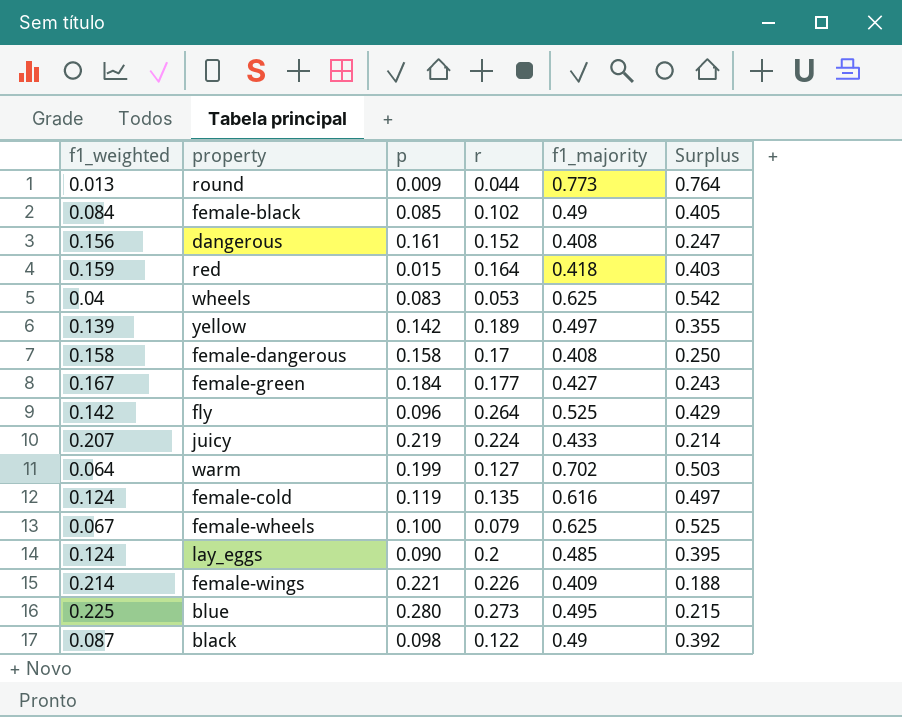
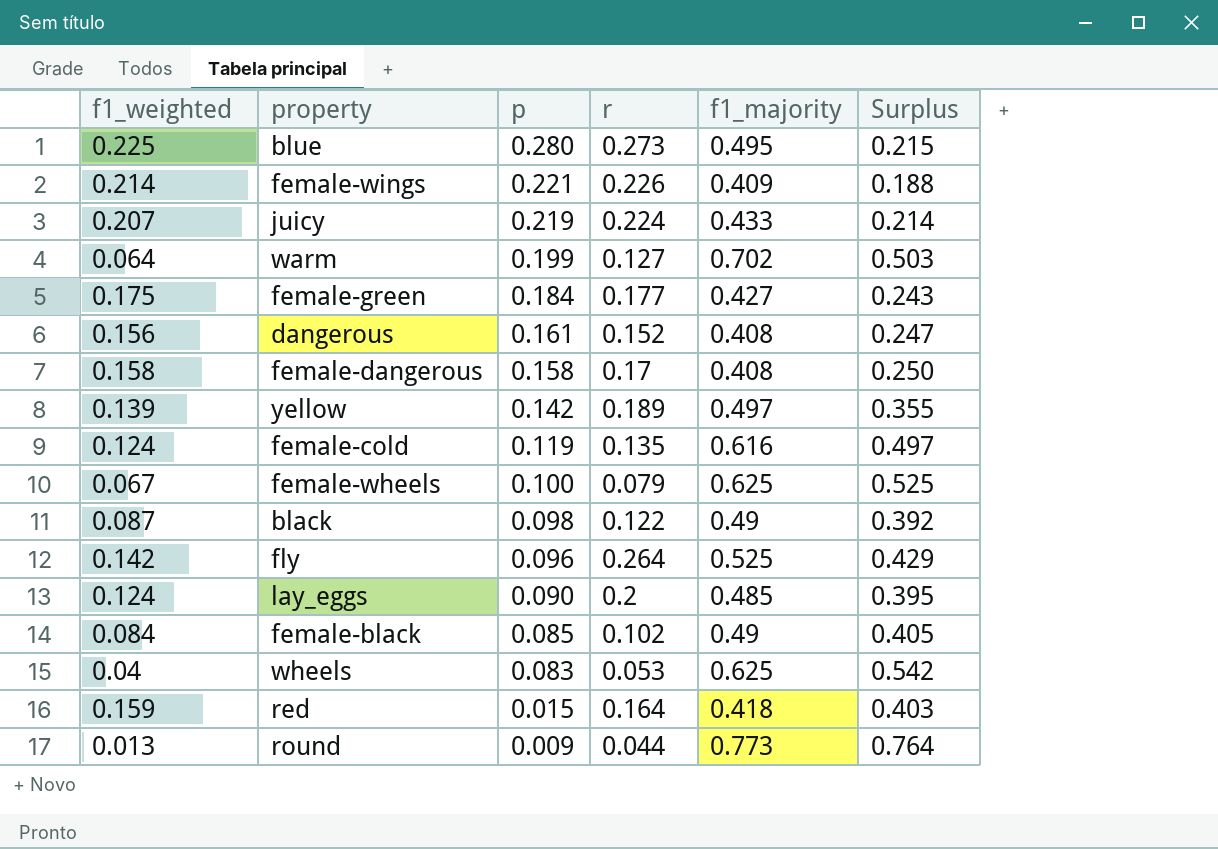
row order: none -> p descending
female-green | f1_weighted: 0.167 -> 0.175

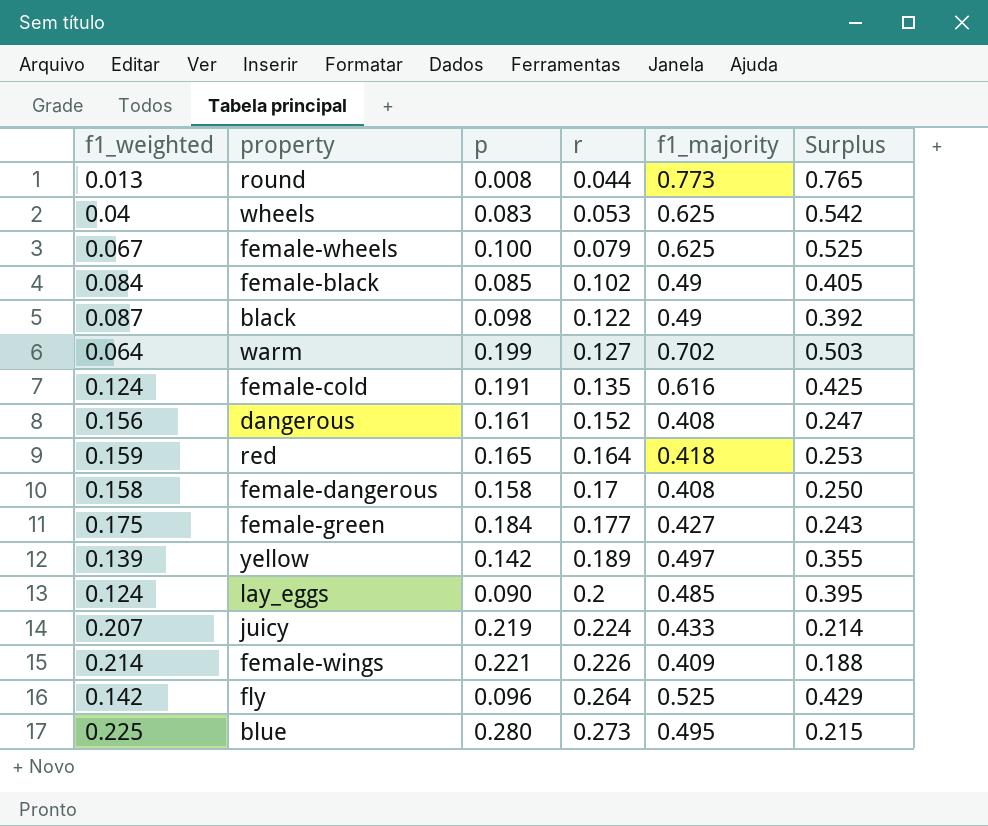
row order: p descending -> r ascending
round | p: 0.009 -> 0.008
round | Surplus: 0.764 -> 0.765
female-cold | p: 0.119 -> 0.191
female-cold | Surplus: 0.497 -> 0.425
red | p: 0.015 -> 0.165
red | Surplus: 0.403 -> 0.253

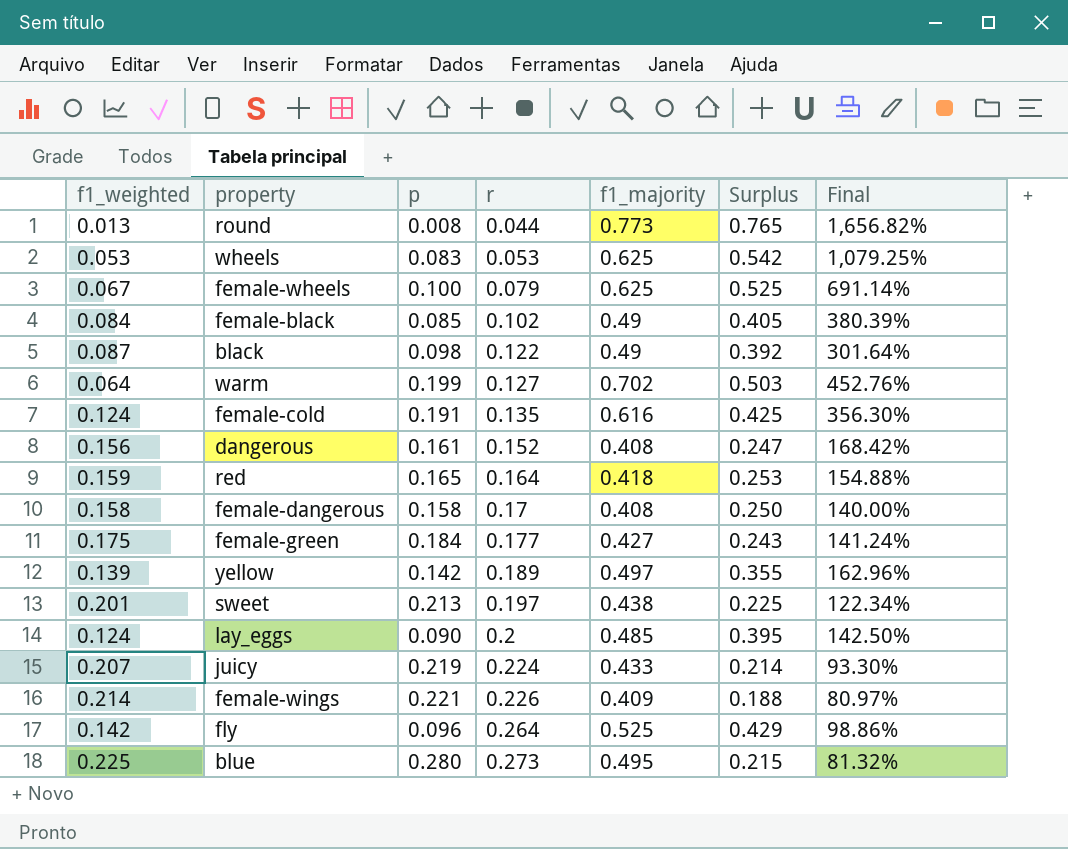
column Final | formula: none -> ([f1_majority] - [r]) / [r]
wheels | f1_weighted: 0.04 -> 0.053
row sweet: none -> 0.201 | 0.213 | 0.197 | 0.438 | 0.225 | 122.34%

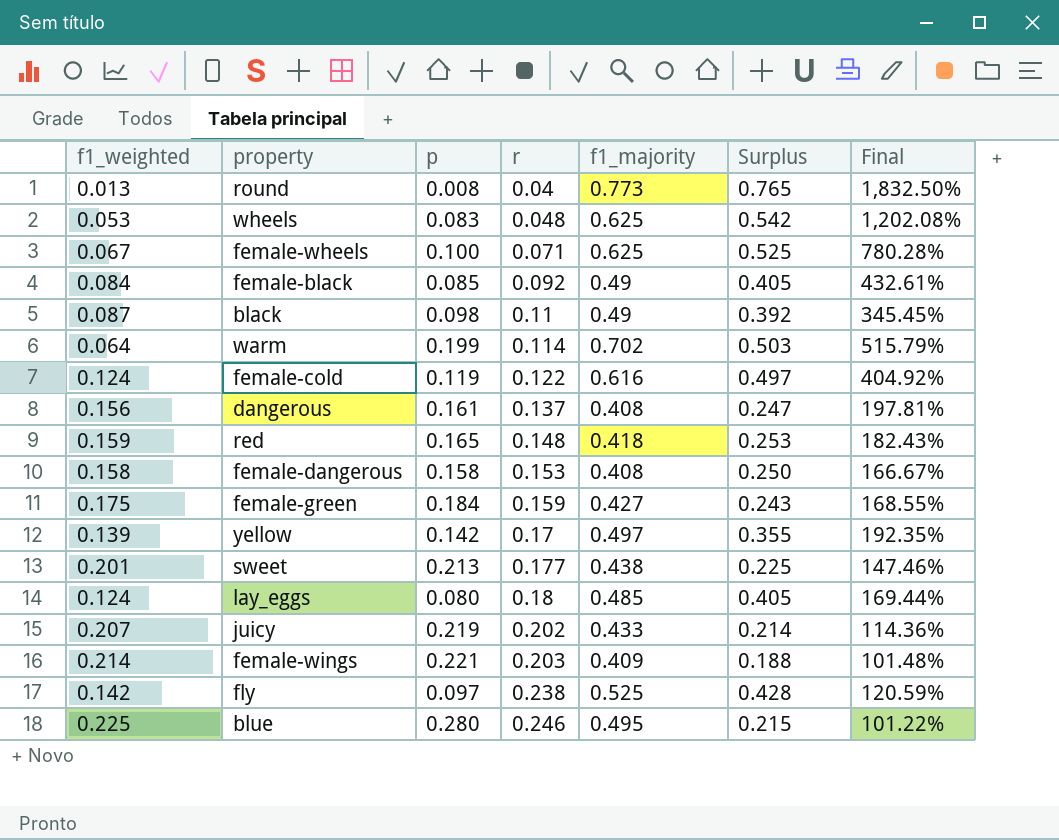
round | r: 0.044 -> 0.04
round | Final: 1,656.82% -> 1,832.50%
wheels | r: 0.053 -> 0.048
wheels | Final: 1,079.25% -> 1,202.08%
female-wheels | r: 0.079 -> 0.071
female-wheels | Final: 691.14% -> 780.28%
female-black | r: 0.102 -> 0.092
female-black | Final: 380.39% -> 432.61%
black | r: 0.122 -> 0.11
black | Final: 301.64% -> 345.45%
warm | r: 0.127 -> 0.114
warm | Final: 452.76% -> 515.79%
female-cold | p: 0.191 -> 0.119
female-cold | r: 0.135 -> 0.122
female-cold | Surplus: 0.425 -> 0.497
female-cold | Final: 356.30% -> 404.92%
dangerous | r: 0.152 -> 0.137
dangerous | Final: 168.42% -> 197.81%
red | r: 0.164 -> 0.148
red | Final: 154.88% -> 182.43%
female-dangerous | r: 0.17 -> 0.153
female-dangerous | Final: 140.00% -> 166.67%
female-green | r: 0.177 -> 0.159
female-green | Final: 141.24% -> 168.55%
yellow | r: 0.189 -> 0.17
yellow | Final: 162.96% -> 192.35%
sweet | r: 0.197 -> 0.177
sweet | Final: 122.34% -> 147.46%
lay_eggs | p: 0.090 -> 0.080
lay_eggs | r: 0.2 -> 0.18
lay_eggs | Surplus: 0.395 -> 0.405
lay_eggs | Final: 142.50% -> 169.44%
juicy | r: 0.224 -> 0.202
juicy | Final: 93.30% -> 114.36%
female-wings | r: 0.226 -> 0.203
female-wings | Final: 80.97% -> 101.48%
fly | p: 0.096 -> 0.097
fly | r: 0.264 -> 0.238
fly | Surplus: 0.429 -> 0.428
fly | Final: 98.86% -> 120.59%
blue | r: 0.273 -> 0.246
blue | Final: 81.32% -> 101.22%

